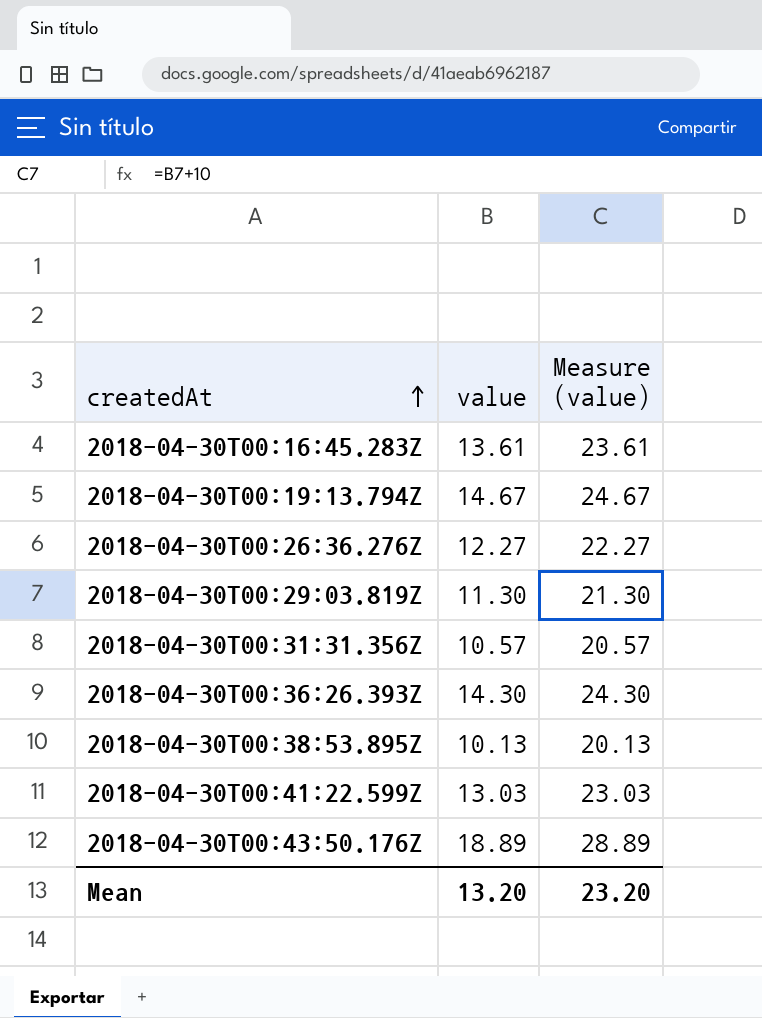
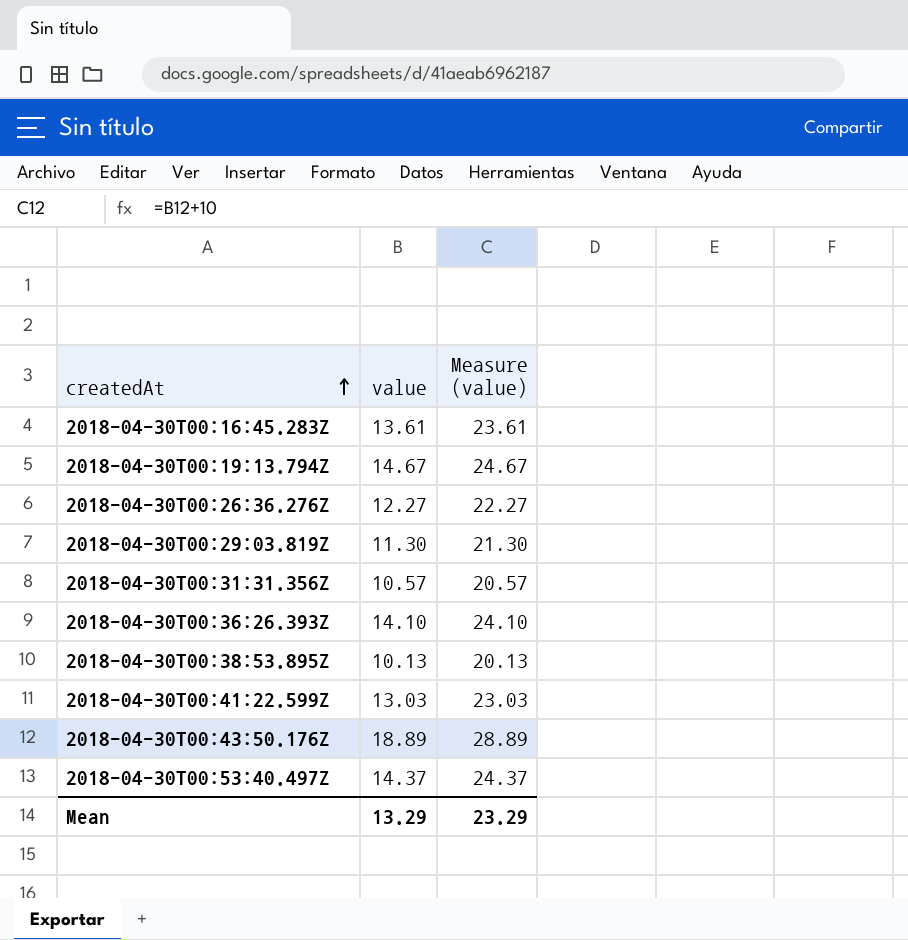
2018-04-30T00:36:26.393Z | value: 14.30 -> 14.10
2018-04-30T00:36:26.393Z | Measure (value): 24.30 -> 24.10
row 2018-04-30T00:53:40.497Z: none -> 14.37 | 24.37
Mean | value: 13.20 -> 13.29
Mean | Measure (value): 23.20 -> 23.29

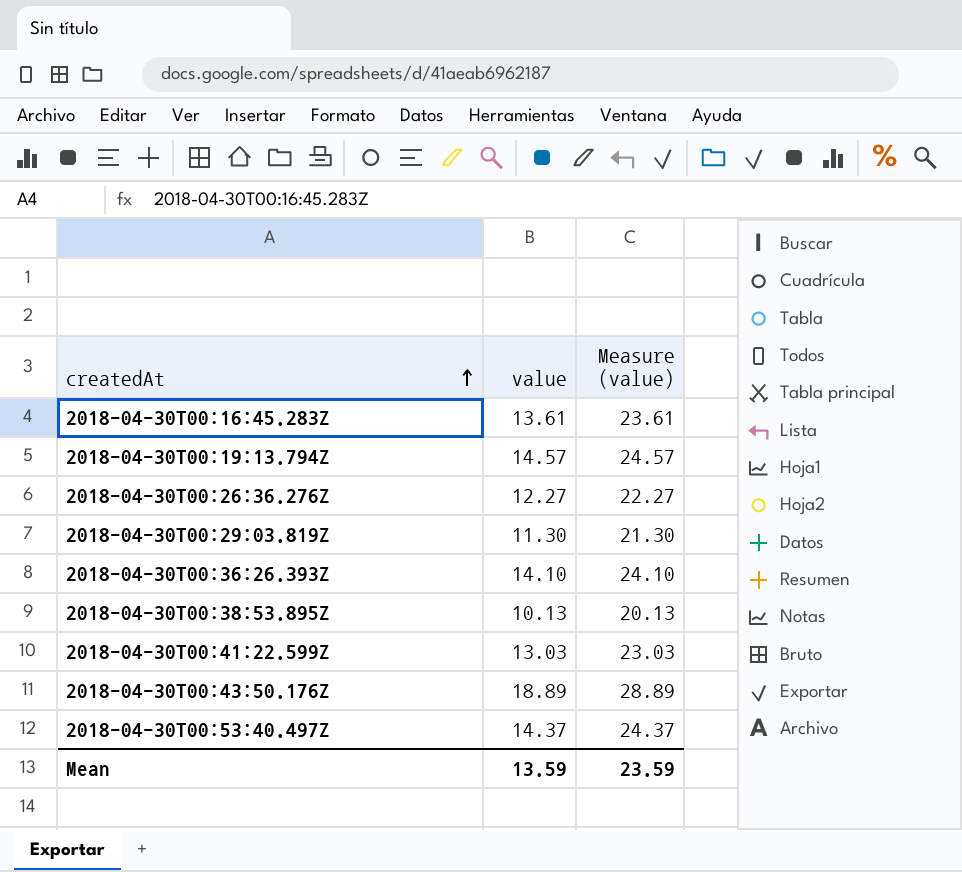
row 2018-04-30T00:31:31.356Z: 10.57 | 20.57 -> none
2018-04-30T00:19:13.794Z | value: 14.67 -> 14.57
2018-04-30T00:19:13.794Z | Measure (value): 24.67 -> 24.57
Mean | value: 13.29 -> 13.59
Mean | Measure (value): 23.29 -> 23.59

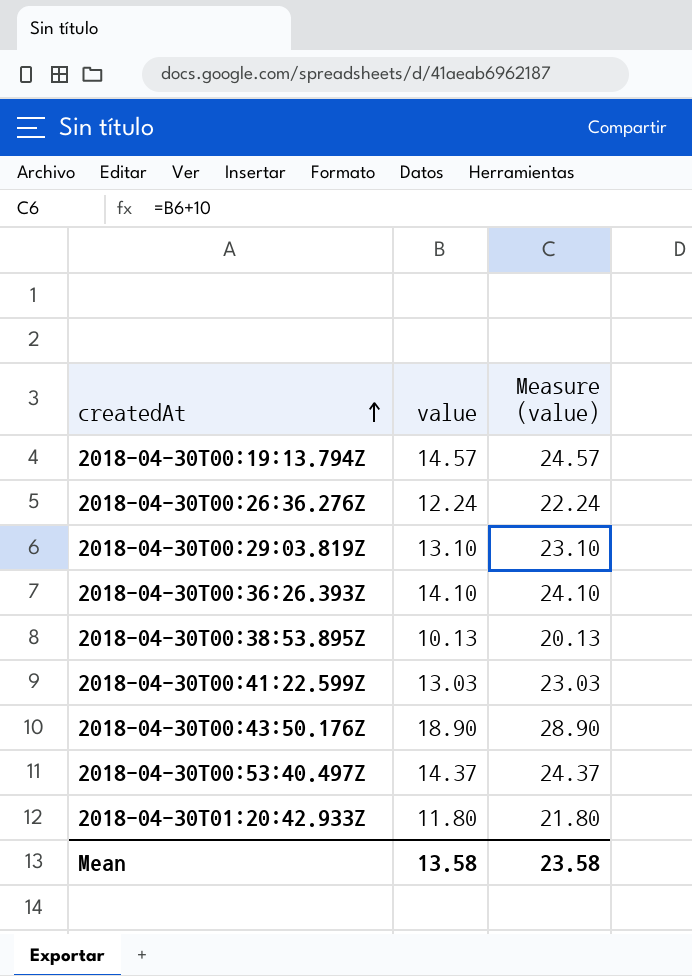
row 2018-04-30T00:16:45.283Z: 13.61 | 23.61 -> none
2018-04-30T00:26:36.276Z | value: 12.27 -> 12.24
2018-04-30T00:26:36.276Z | Measure (value): 22.27 -> 22.24
2018-04-30T00:29:03.819Z | value: 11.30 -> 13.10
2018-04-30T00:29:03.819Z | Measure (value): 21.30 -> 23.10
2018-04-30T00:43:50.176Z | value: 18.89 -> 18.90
2018-04-30T00:43:50.176Z | Measure (value): 28.89 -> 28.90
row 2018-04-30T01:20:42.933Z: none -> 11.80 | 21.80
Mean | value: 13.59 -> 13.58
Mean | Measure (value): 23.59 -> 23.58

